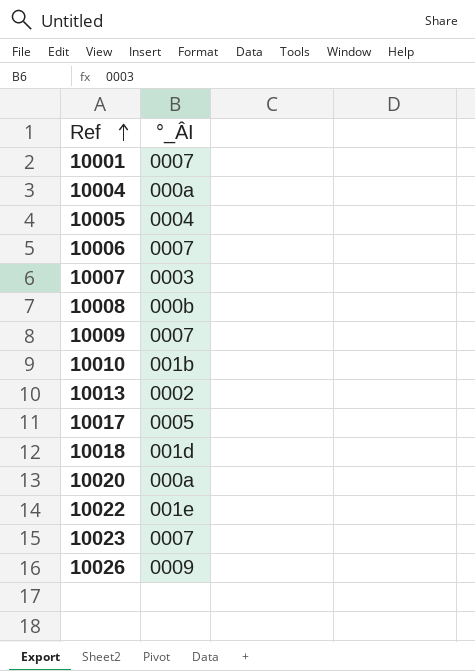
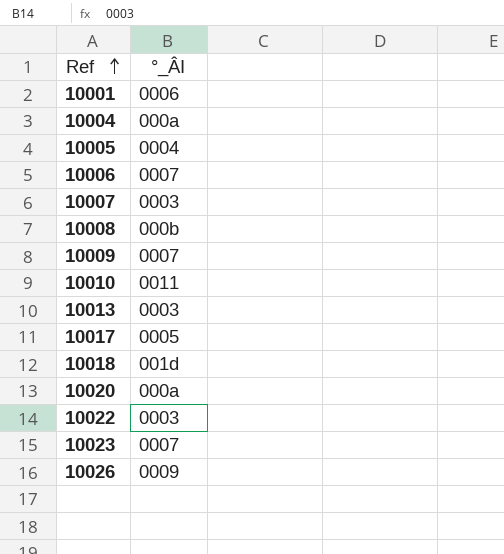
10001 | °_ÂI: 0007 -> 0006
10010 | °_ÂI: 001b -> 0011
10013 | °_ÂI: 0002 -> 0003
10022 | °_ÂI: 001e -> 0003

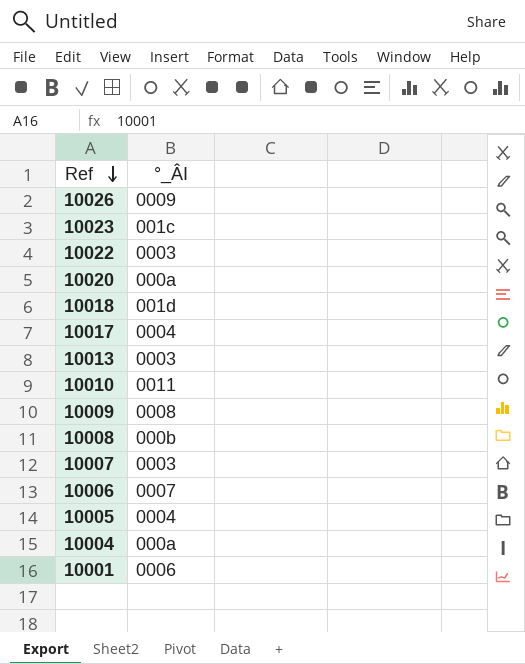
row order: Ref ascending -> Ref descending
10023 | °_ÂI: 0007 -> 001c
10017 | °_ÂI: 0005 -> 0004
10009 | °_ÂI: 0007 -> 0008

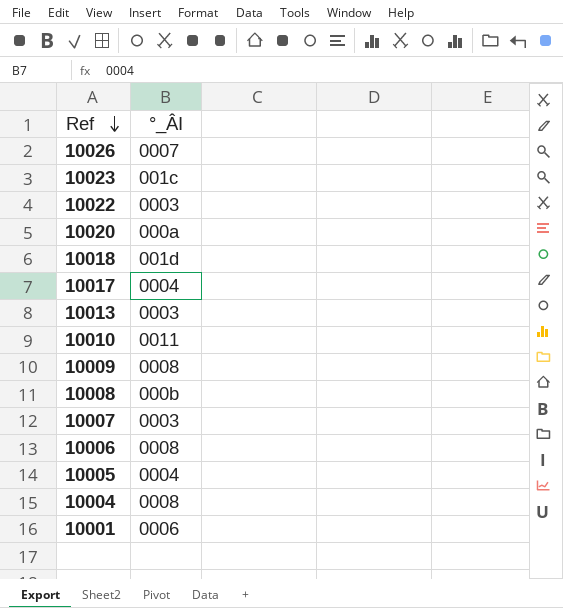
10026 | °_ÂI: 0009 -> 0007
10006 | °_ÂI: 0007 -> 0008
10004 | °_ÂI: 000a -> 0008

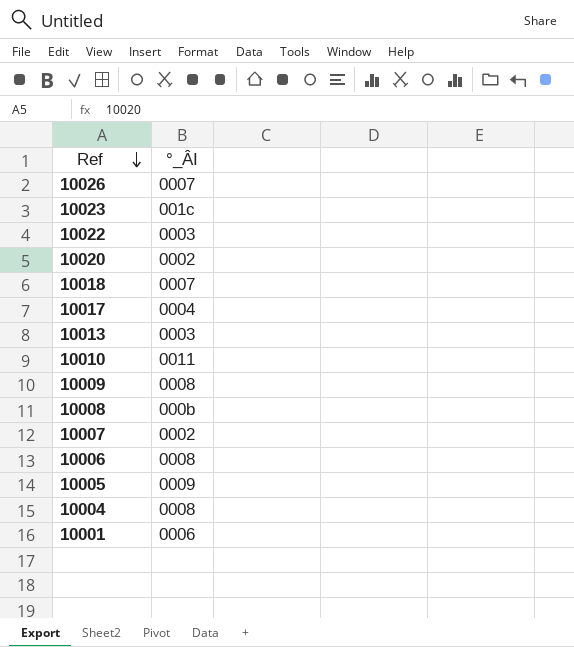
10020 | °_ÂI: 000a -> 0002
10018 | °_ÂI: 001d -> 0007
10007 | °_ÂI: 0003 -> 0002
10005 | °_ÂI: 0004 -> 0009

